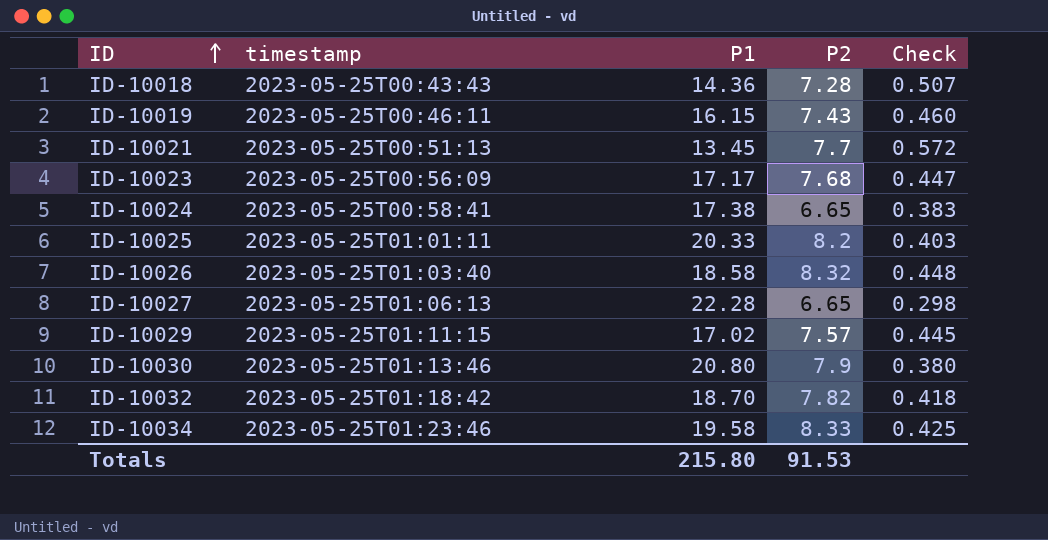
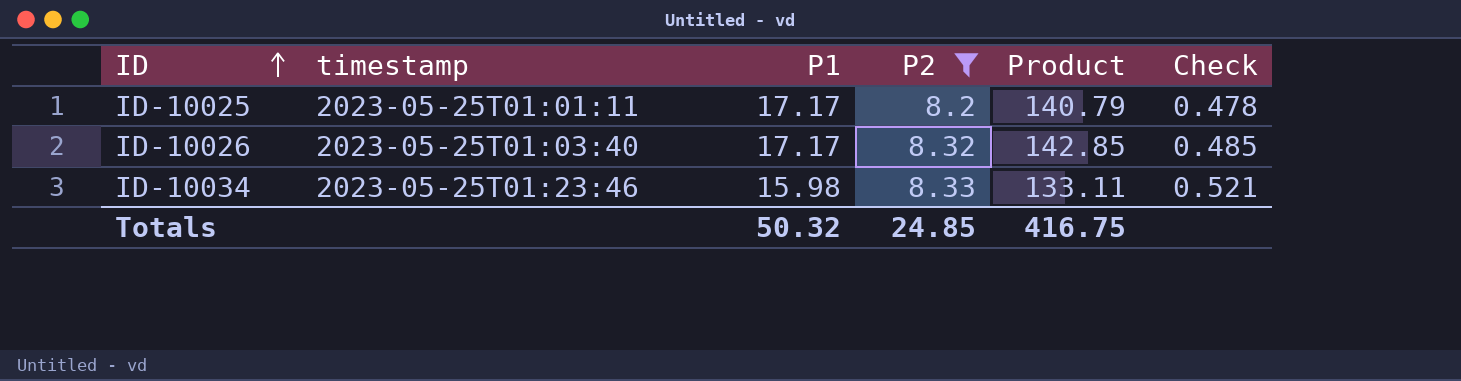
filter: none -> P2 >= 8.2
column Product | formula: none -> [P1] * [P2]
ID-10025 | P1: 20.33 -> 17.17
ID-10025 | Check: 0.403 -> 0.478
ID-10026 | P1: 18.58 -> 17.17
ID-10026 | Check: 0.448 -> 0.485
ID-10034 | P1: 19.58 -> 15.98
ID-10034 | Check: 0.425 -> 0.521
Totals | P1: 215.80 -> 50.32
Totals | P2: 91.53 -> 24.85

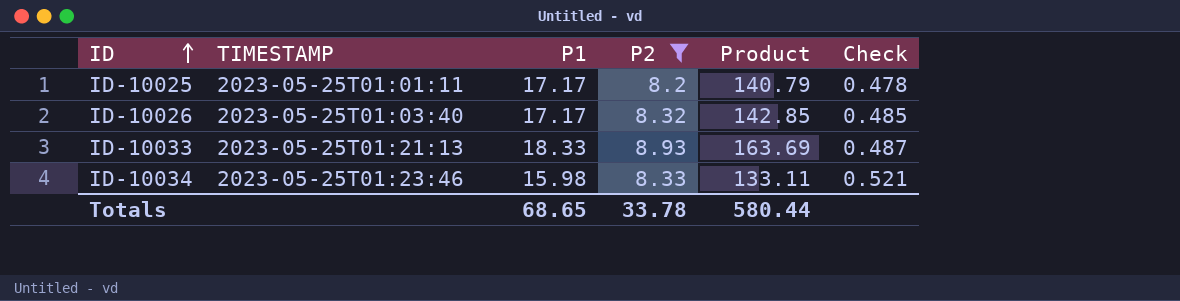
column name: timestamp -> TIMESTAMP
row ID-10033: none -> 2023-05-25T01:21:13 | 18.33 | 8.93 | 163.69 | 0.487
Totals | P1: 50.32 -> 68.65
Totals | P2: 24.85 -> 33.78
Totals | Product: 416.75 -> 580.44

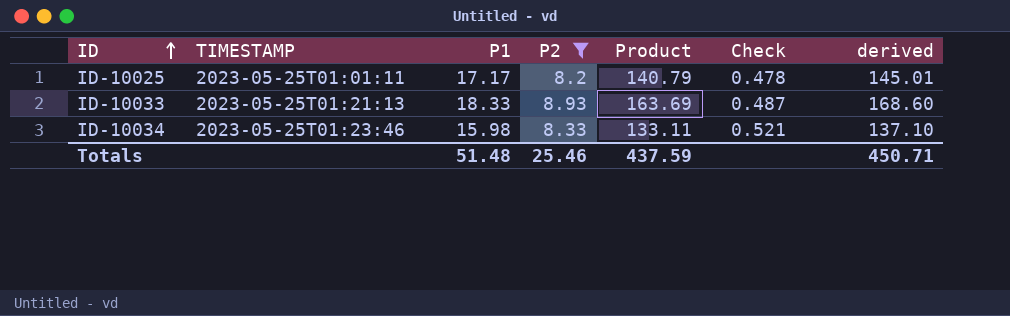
column derived | formula: none -> [Product] * 1.03
row ID-10026: 2023-05-25T01:03:40 | 17.17 | 8.32 | 142.85 | 0.485 -> none
Totals | P1: 68.65 -> 51.48
Totals | P2: 33.78 -> 25.46
Totals | Product: 580.44 -> 437.59

